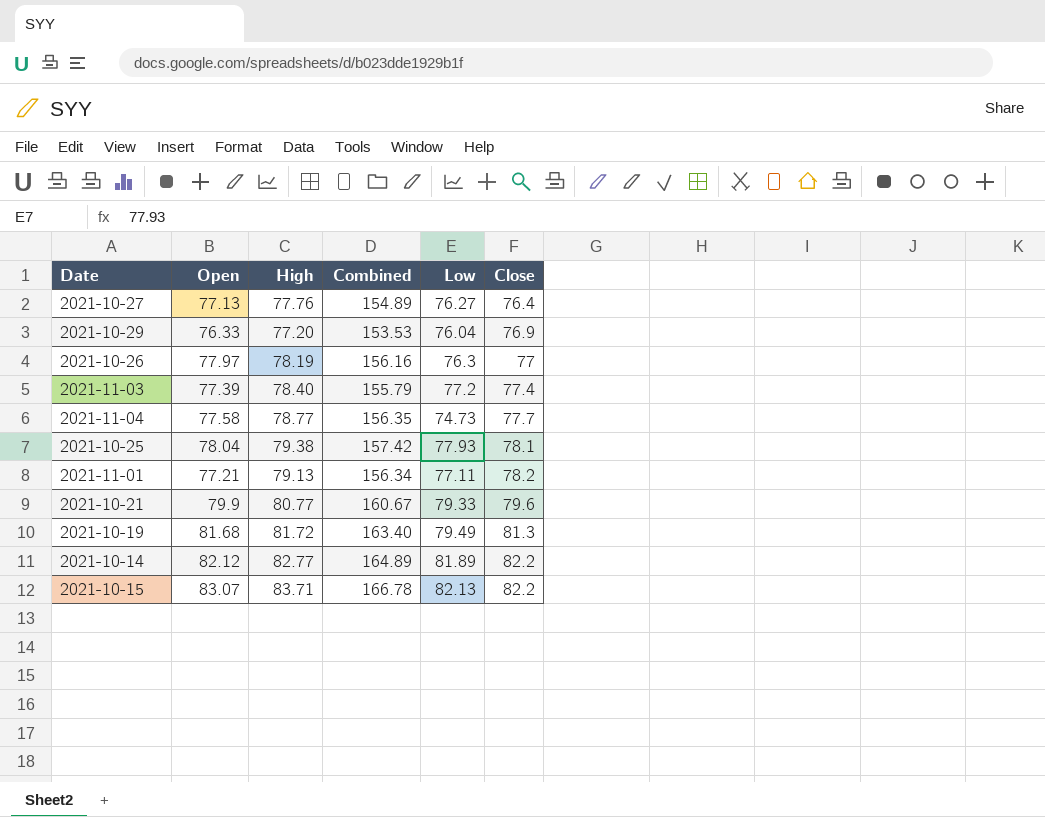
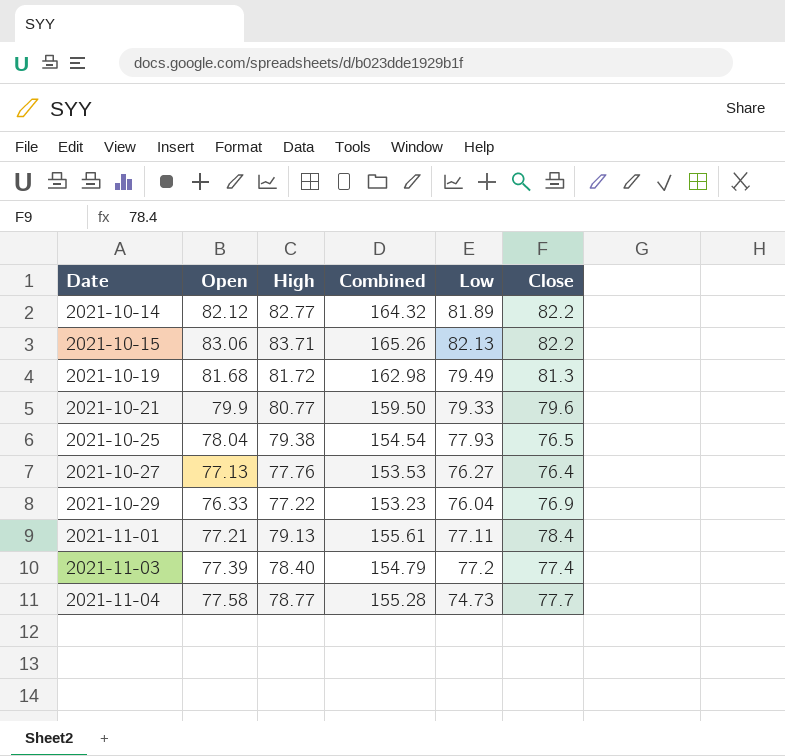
row order: Close ascending -> Date ascending
column Combined | formula: [Open] + [High] -> [Open] + [Close]
row 2021-10-26: 77.97 | 78.19 | 156.16 | 76.3 | 77 -> none
2021-10-15 | Open: 83.07 -> 83.06
2021-10-25 | Close: 78.1 -> 76.5
2021-10-29 | High: 77.20 -> 77.22
2021-11-01 | Close: 78.2 -> 78.4

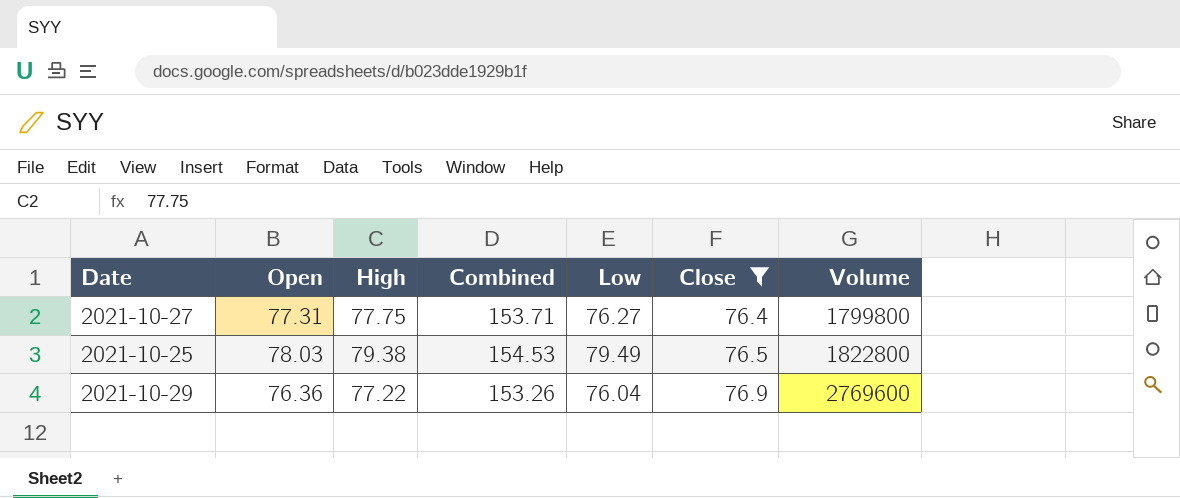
filter: none -> Close <= 76.9
row order: Date ascending -> Close ascending
column Volume | position: none -> 7
2021-10-27 | Open: 77.13 -> 77.31
2021-10-27 | High: 77.76 -> 77.75
2021-10-27 | Combined: 153.53 -> 153.71
2021-10-25 | Open: 78.04 -> 78.03
2021-10-25 | Combined: 154.54 -> 154.53
2021-10-25 | Low: 77.93 -> 79.49
2021-10-29 | Open: 76.33 -> 76.36
2021-10-29 | Combined: 153.23 -> 153.26

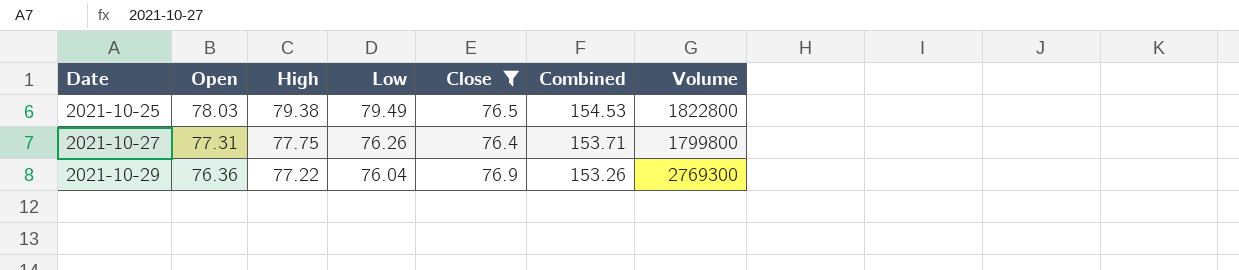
row order: Close ascending -> Date ascending
column Combined | position: 4 -> 6
2021-10-27 | Low: 76.27 -> 76.26
2021-10-29 | Volume: 2769600 -> 2769300

